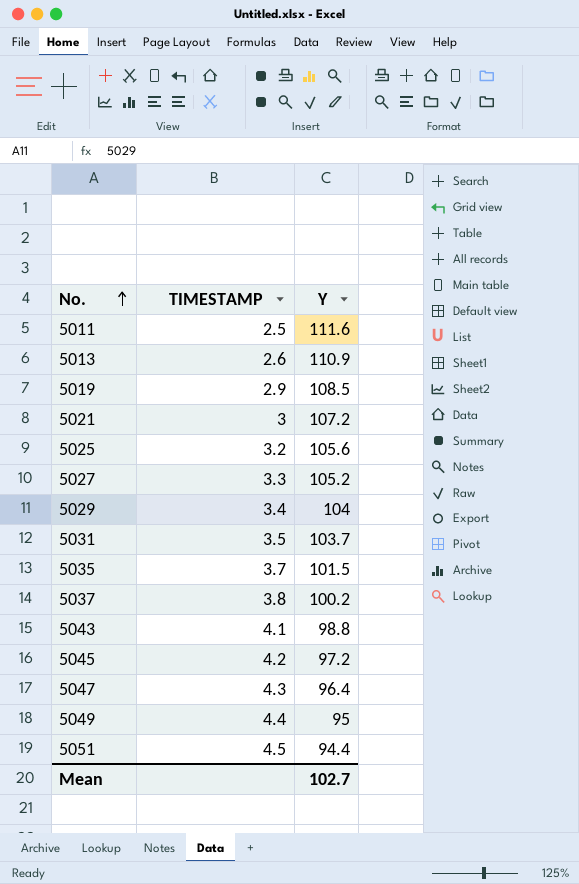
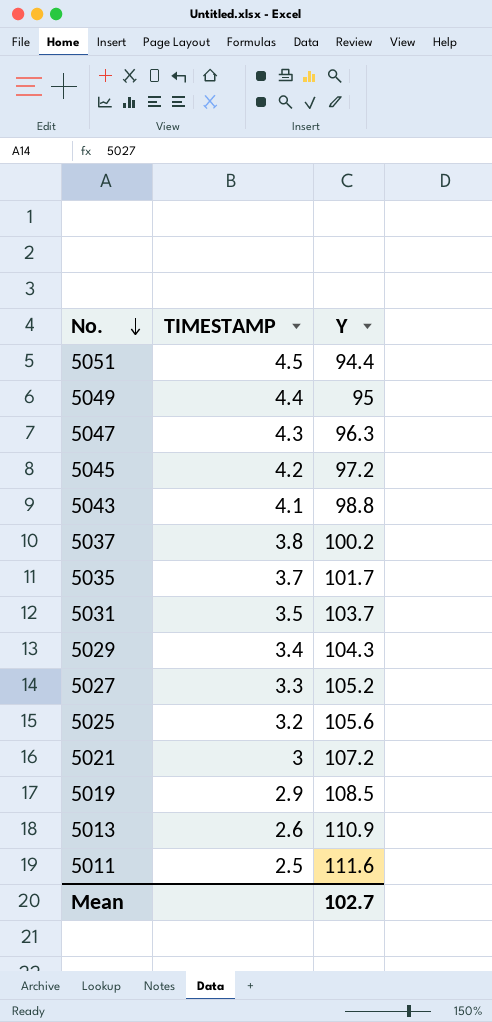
row order: No. ascending -> No. descending
5047 | Y: 96.4 -> 96.3
5035 | Y: 101.5 -> 101.7
5029 | Y: 104 -> 104.3

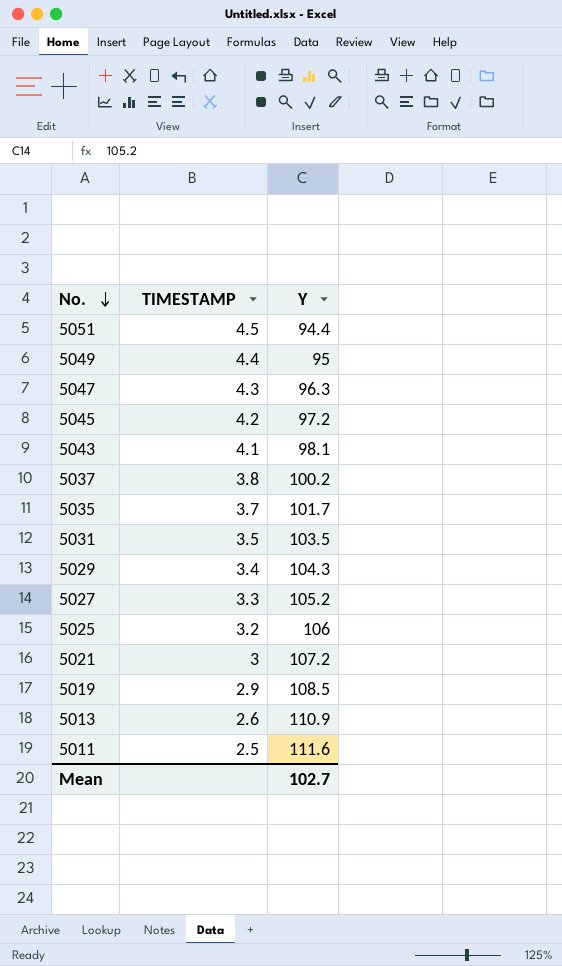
5043 | Y: 98.8 -> 98.1
5031 | Y: 103.7 -> 103.5
5025 | Y: 105.6 -> 106

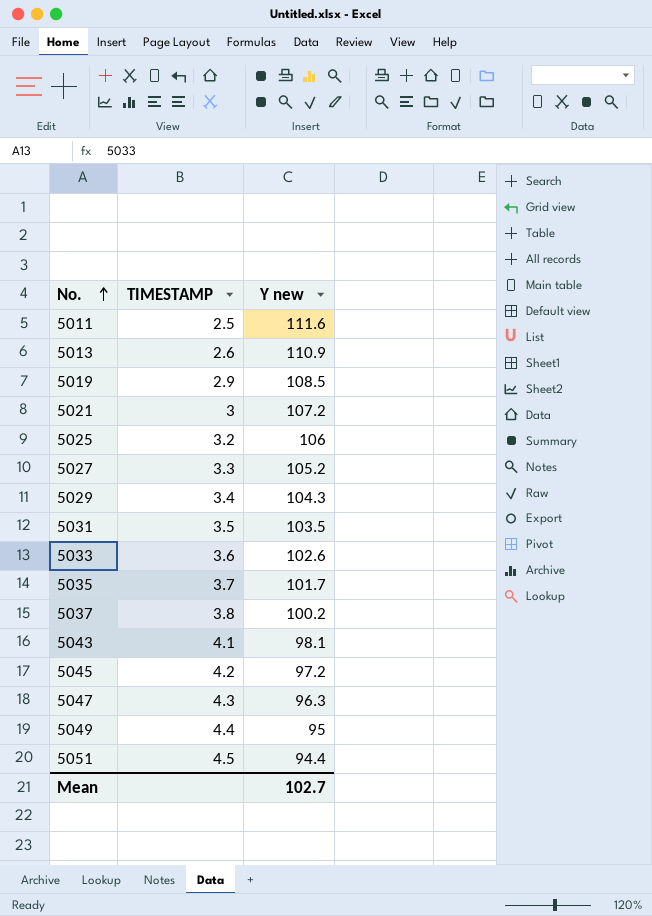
row order: No. descending -> No. ascending
column name: Y -> Y new
row 5033: none -> 3.6 | 102.6

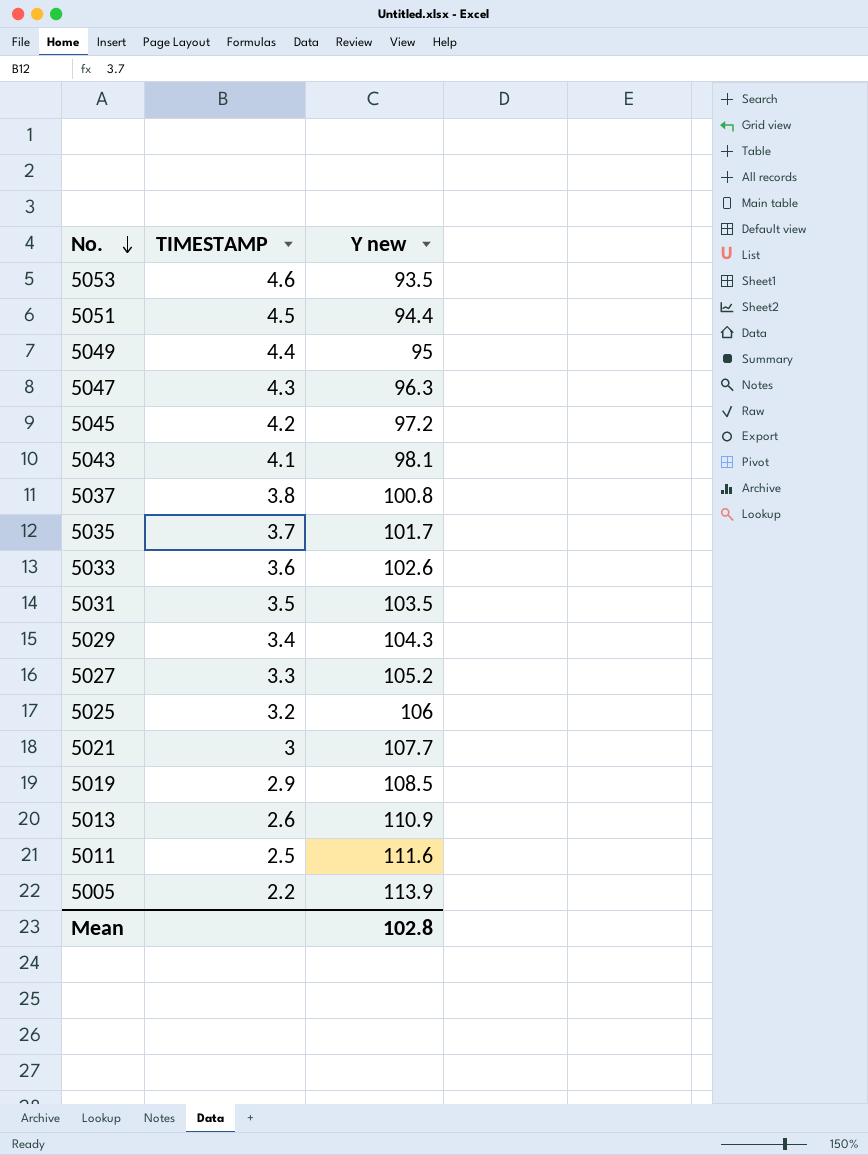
row order: No. ascending -> No. descending
row 5053: none -> 4.6 | 93.5
5037 | Y new: 100.2 -> 100.8
5021 | Y new: 107.2 -> 107.7
row 5005: none -> 2.2 | 113.9
Mean | Y new: 102.7 -> 102.8

